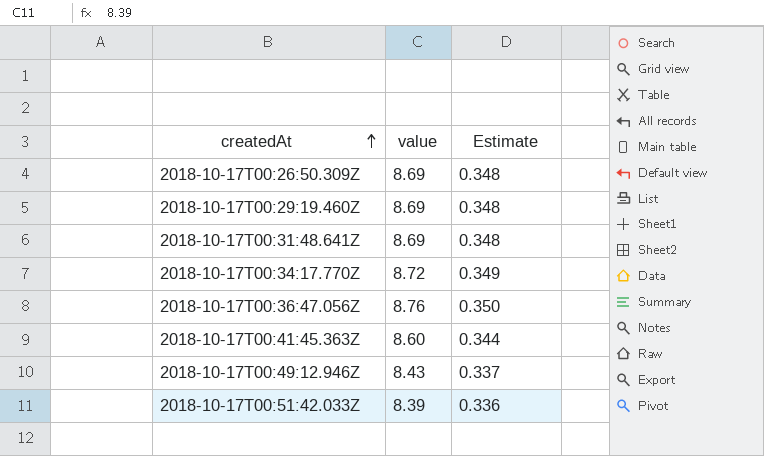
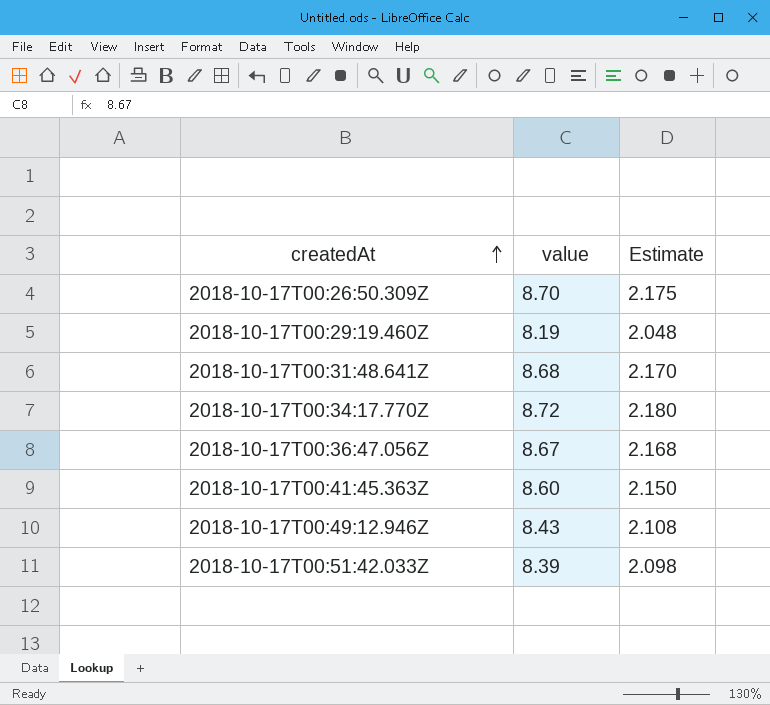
column Estimate | formula: [value] * 0.04 -> [value] * 0.25
2018-10-17T00:26:50.309Z | value: 8.69 -> 8.70
2018-10-17T00:29:19.460Z | value: 8.69 -> 8.19
2018-10-17T00:31:48.641Z | value: 8.69 -> 8.68
2018-10-17T00:36:47.056Z | value: 8.76 -> 8.67

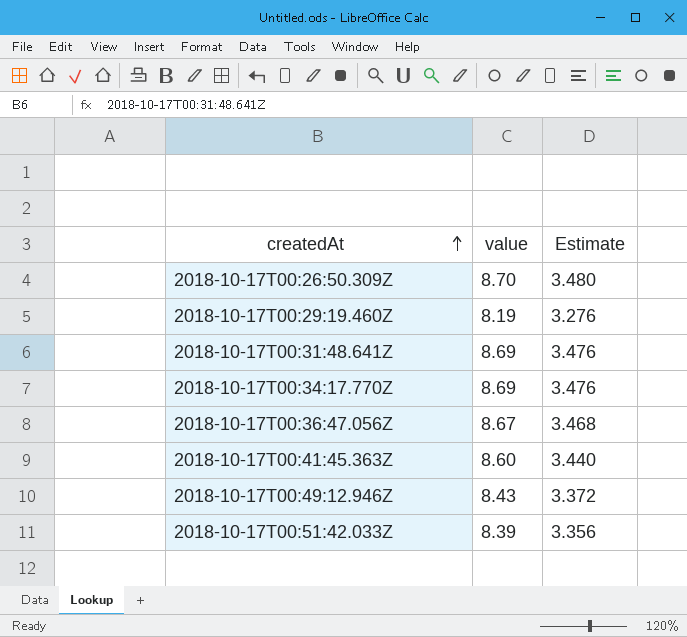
column Estimate | formula: [value] * 0.25 -> [value] * 0.4
2018-10-17T00:31:48.641Z | value: 8.68 -> 8.69
2018-10-17T00:34:17.770Z | value: 8.72 -> 8.69

